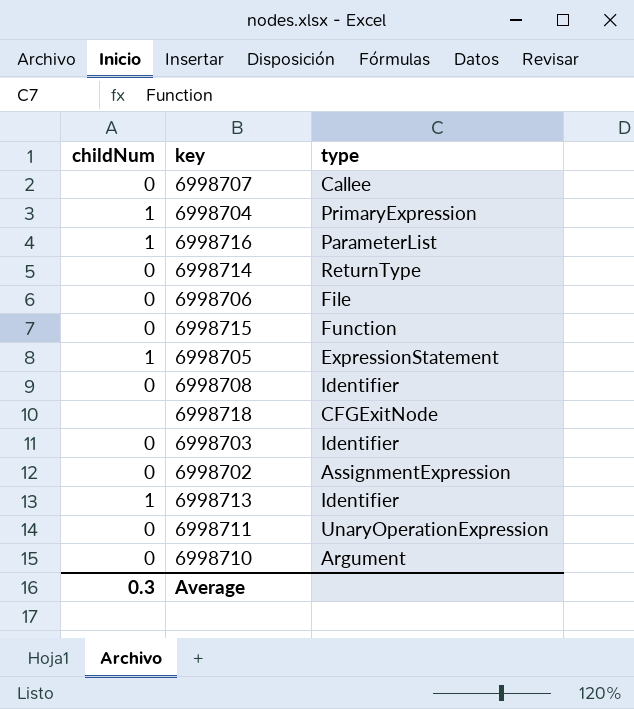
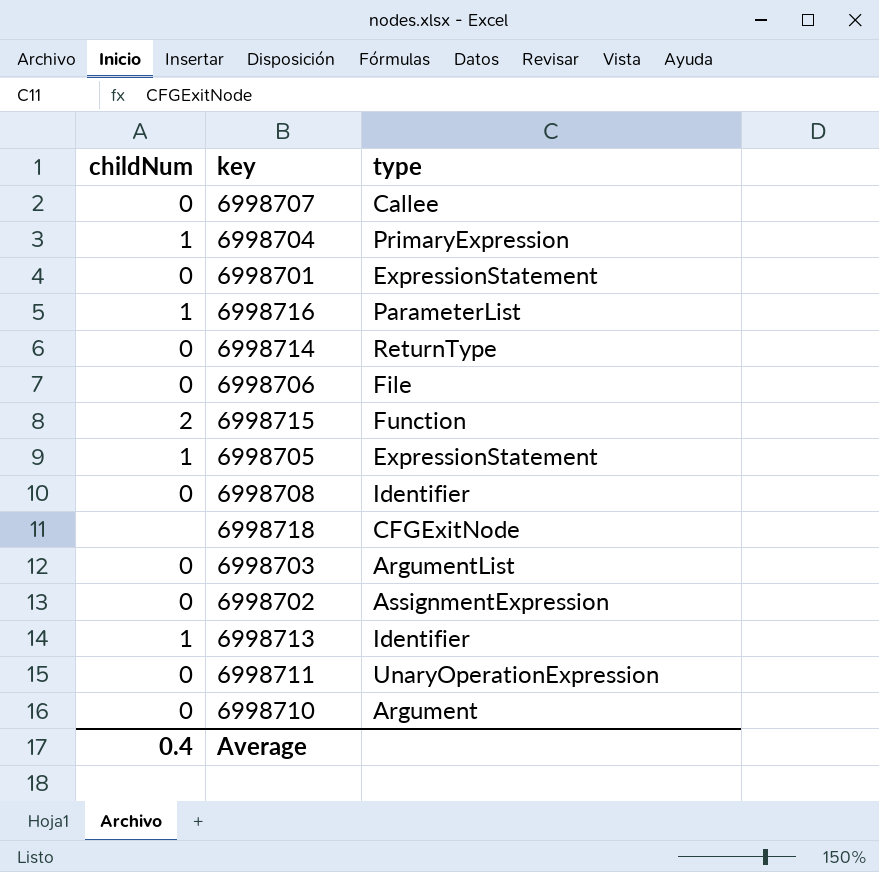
row 6998701: none -> 0 | ExpressionStatement
6998715 | childNum: 0 -> 2
6998703 | type: Identifier -> ArgumentList
Average | childNum: 0.3 -> 0.4

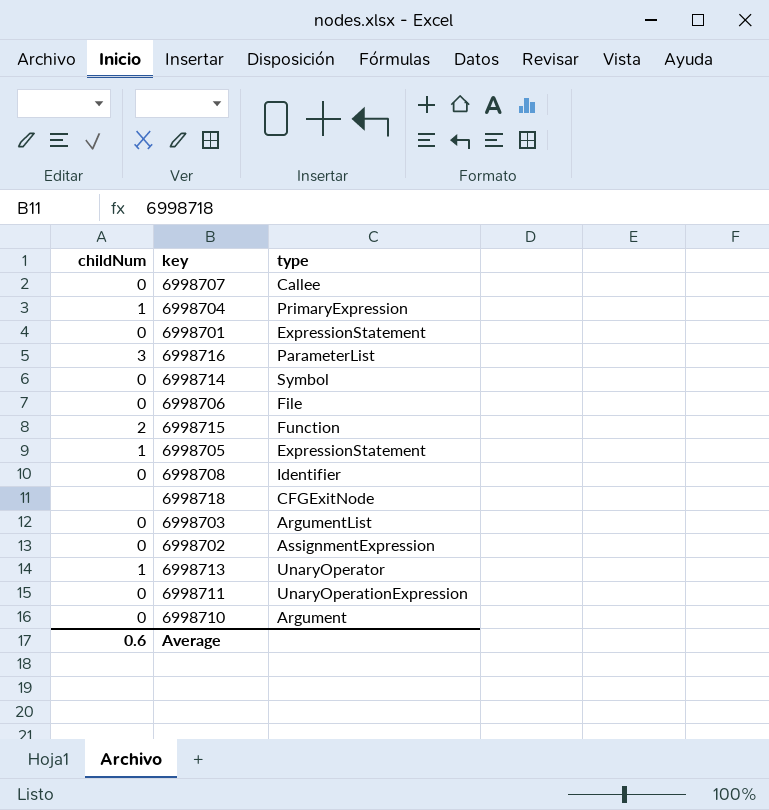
6998716 | childNum: 1 -> 3
6998714 | type: ReturnType -> Symbol
6998713 | type: Identifier -> UnaryOperator
Average | childNum: 0.4 -> 0.6

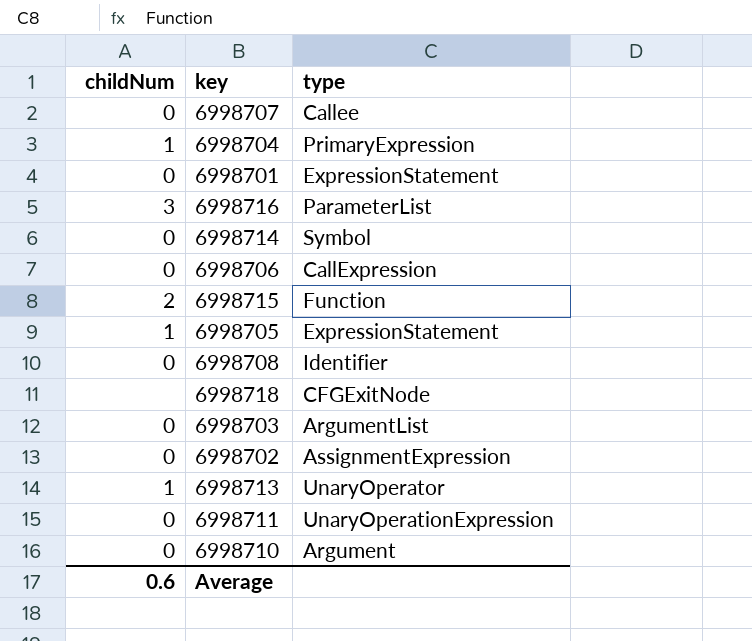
6998706 | type: File -> CallExpression

